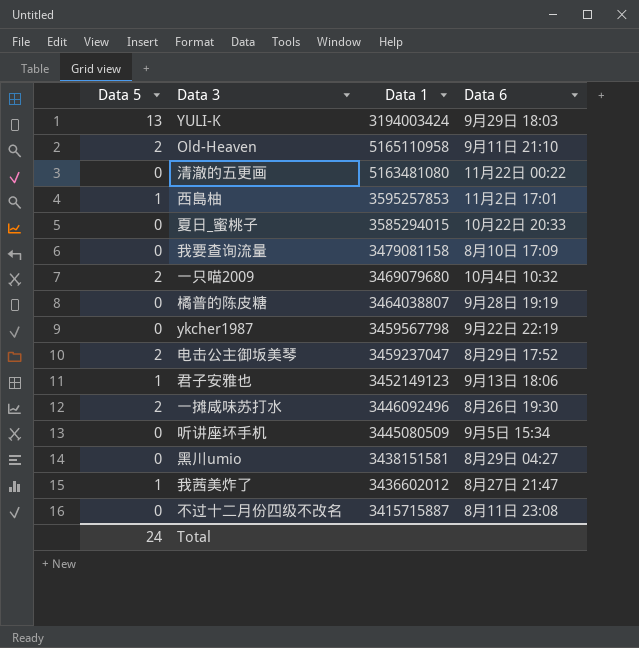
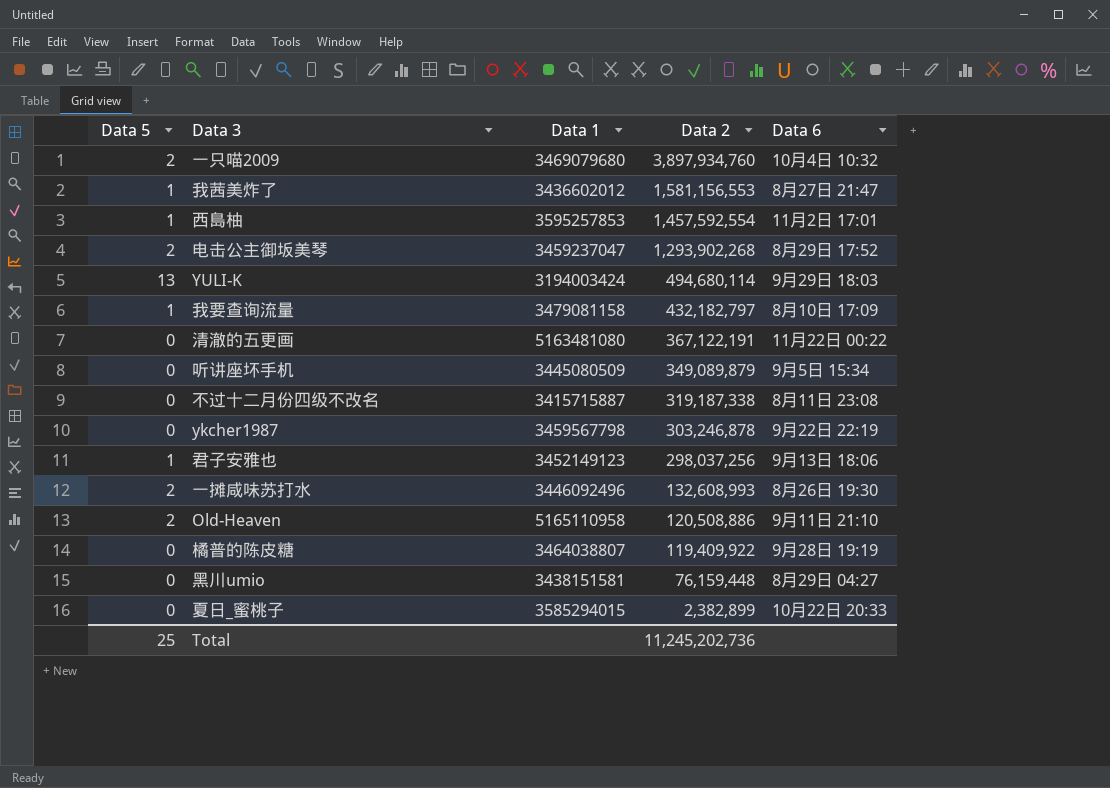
row order: none -> Data 2 descending
column Data 2 | position: none -> 4
我要查询流量 | Data 5: 0 -> 1
Total | Data 5: 24 -> 25

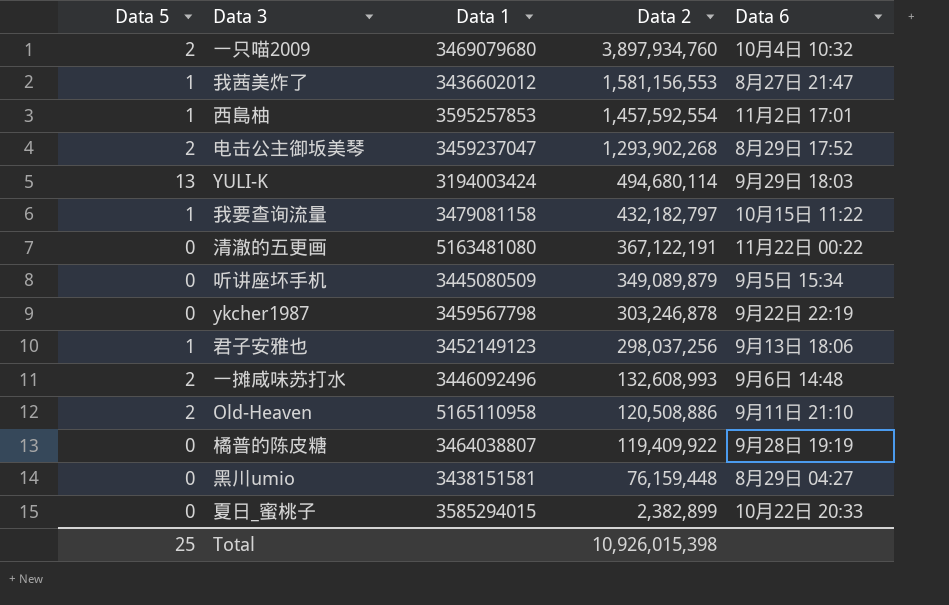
row 不过十二月份四级不改名: 0 | 3415715887 | 319,187,338 | 8月11日 23:08 -> none
我要查询流量 | Data 6: 8月10日 17:09 -> 10月15日 11:22
一摊咸味苏打水 | Data 6: 8月26日 19:30 -> 9月6日 14:48
Total | Data 2: 11,245,202,736 -> 10,926,015,398

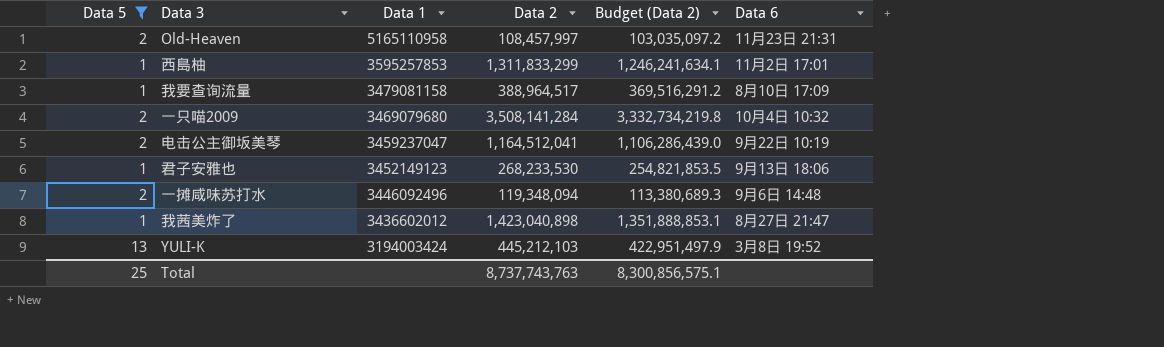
filter: none -> Data 5 != 0
row order: Data 2 descending -> Data 1 descending
column Budget (Data 2) | formula: none -> [Data 2] * 0.95
Old-Heaven | Data 2: 120,508,886 -> 108,457,997
Old-Heaven | Data 6: 9月11日 21:10 -> 11月23日 21:31
西島柚 | Data 2: 1,457,592,554 -> 1,311,833,299
我要查询流量 | Data 2: 432,182,797 -> 388,964,517
我要查询流量 | Data 6: 10月15日 11:22 -> 8月10日 17:09
一只喵2009 | Data 2: 3,897,934,760 -> 3,508,141,284
电击公主御坂美琴 | Data 2: 1,293,902,268 -> 1,164,512,041
电击公主御坂美琴 | Data 6: 8月29日 17:52 -> 9月22日 10:19
君子安雅也 | Data 2: 298,037,256 -> 268,233,530
一摊咸味苏打水 | Data 2: 132,608,993 -> 119,348,094
我茜美炸了 | Data 2: 1,581,156,553 -> 1,423,040,898
YULI-K | Data 2: 494,680,114 -> 445,212,103
YULI-K | Data 6: 9月29日 18:03 -> 3月8日 19:52
Total | Data 2: 10,926,015,398 -> 8,737,743,763

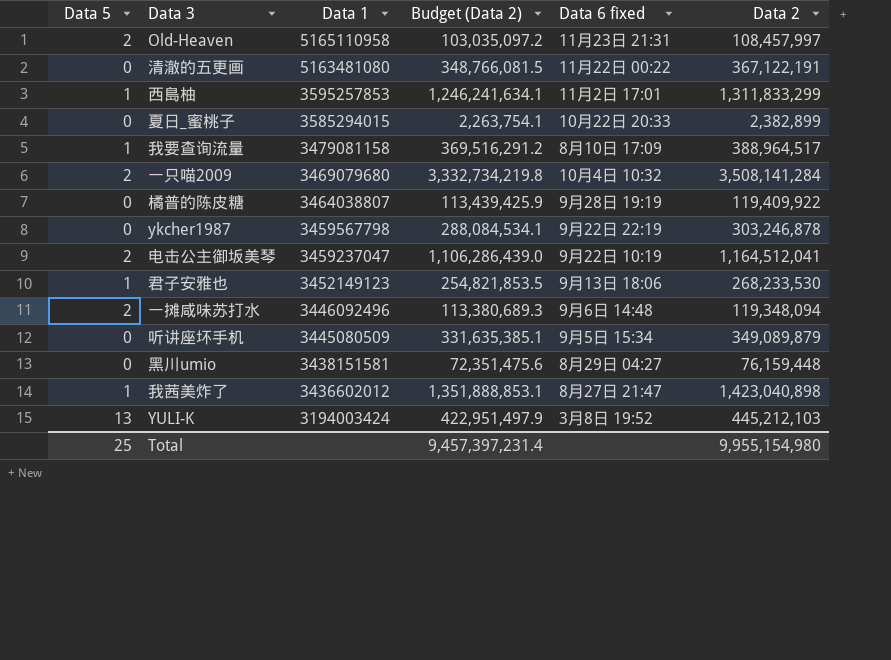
filter: Data 5 != 0 -> none
column name: Data 6 -> Data 6 fixed
column Data 2 | position: 4 -> 6
Total | Budget (Data 2): 8,300,856,575.1 -> 9,457,397,231.4
Total | Data 2: 8,737,743,763 -> 9,955,154,980

